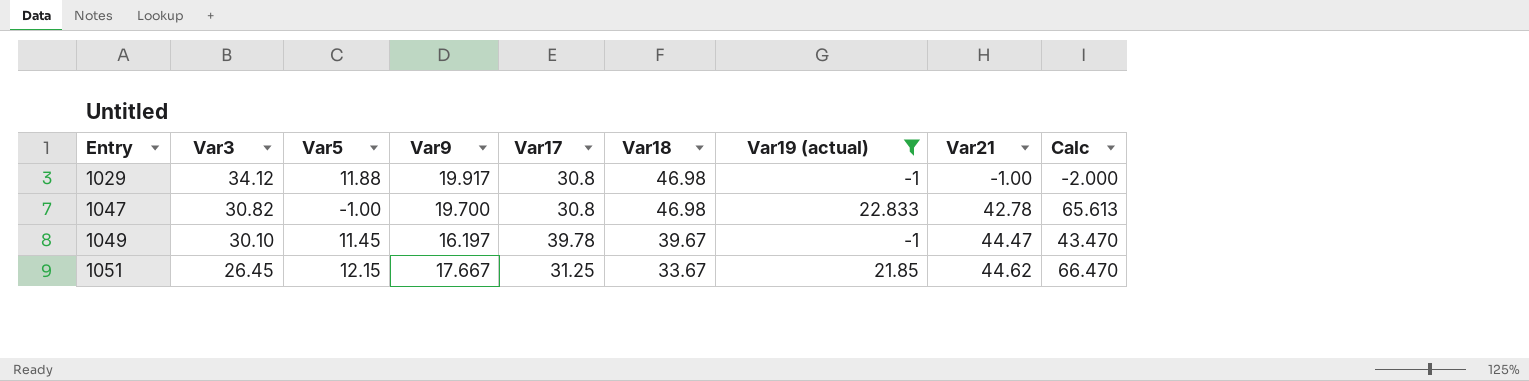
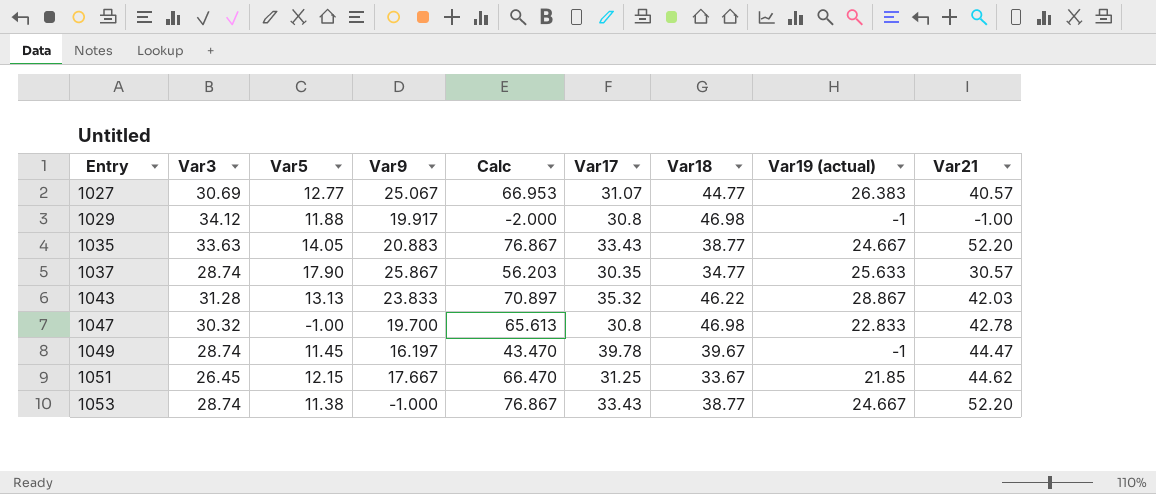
filter: Var19 (actual) <= 22.833 -> none
column Calc | position: 9 -> 5
1047 | Var3: 30.82 -> 30.32
1049 | Var3: 30.10 -> 28.74

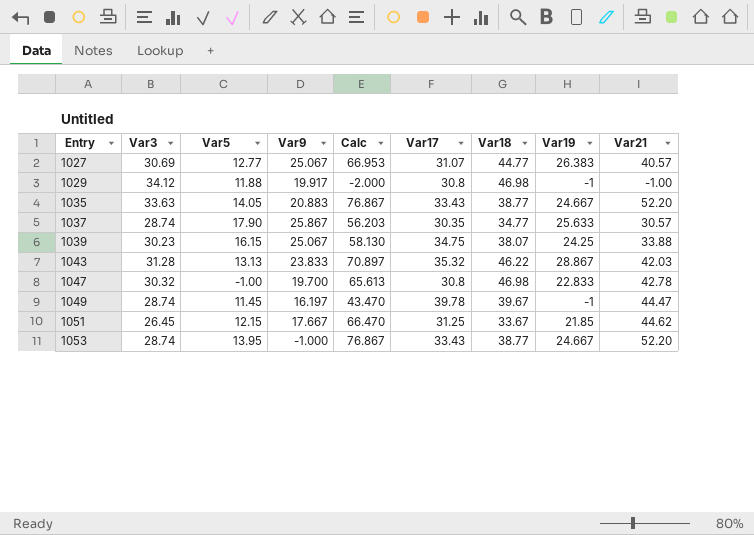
column name: Var19 (actual) -> Var19
row 1039: none -> 30.23 | 16.15 | 25.067 | 58.130 | 34.75 | 38.07 | 24.25 | 33.88
1053 | Var5: 11.38 -> 13.95

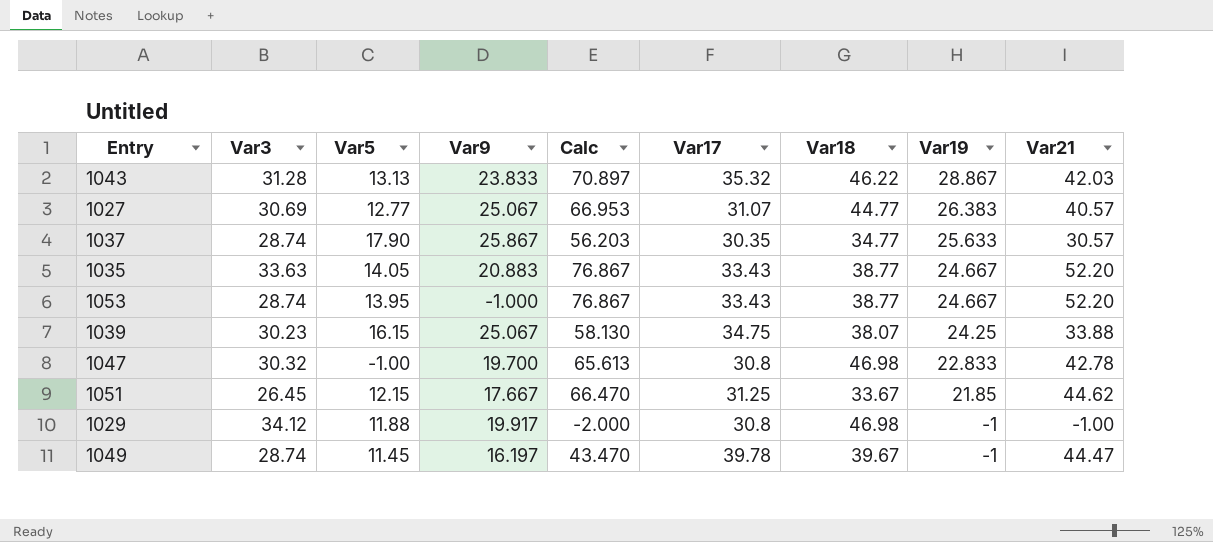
row order: Entry ascending -> Var19 descending

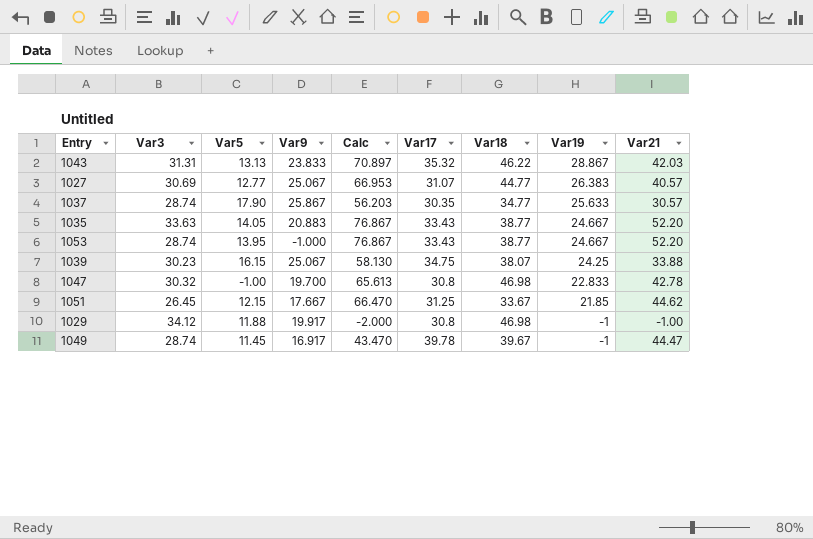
1043 | Var3: 31.28 -> 31.31
1049 | Var9: 16.197 -> 16.917

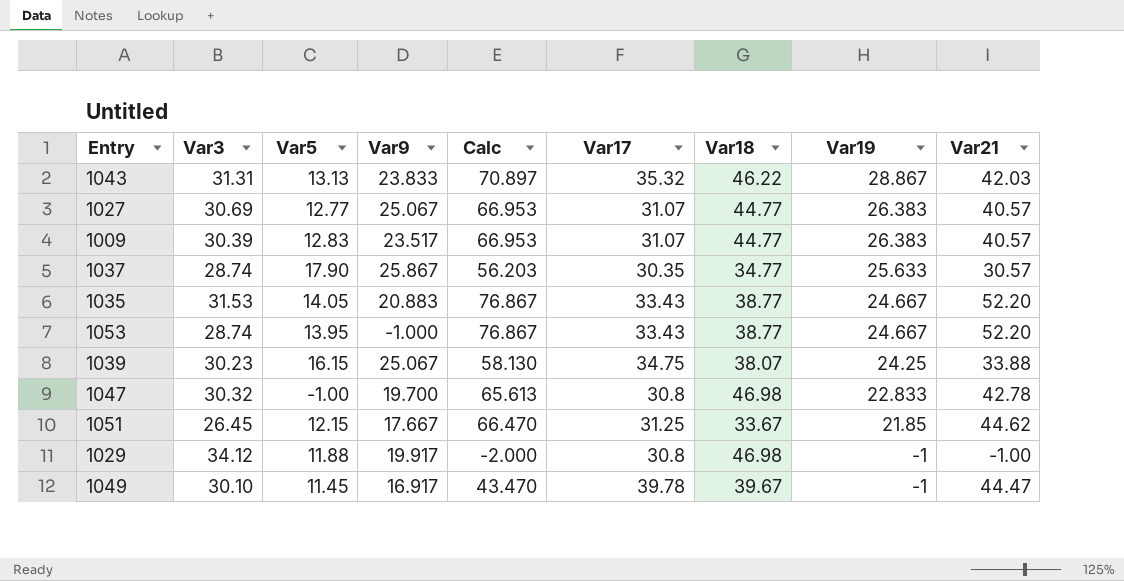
row 1009: none -> 30.39 | 12.83 | 23.517 | 66.953 | 31.07 | 44.77 | 26.383 | 40.57
1035 | Var3: 33.63 -> 31.53
1049 | Var3: 28.74 -> 30.10

